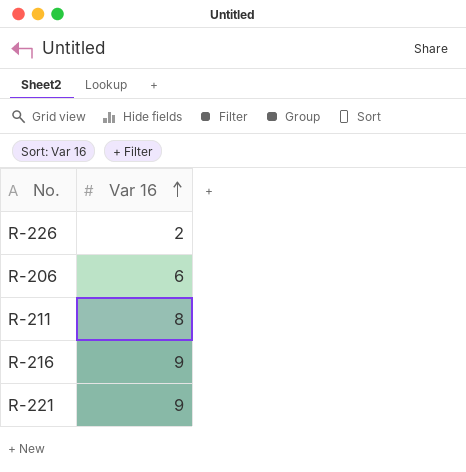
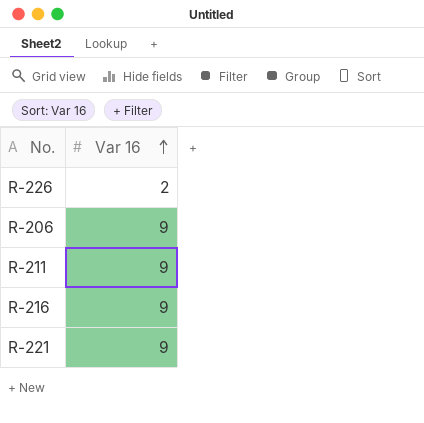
R-206 | Var 16: 6 -> 9
R-211 | Var 16: 8 -> 9

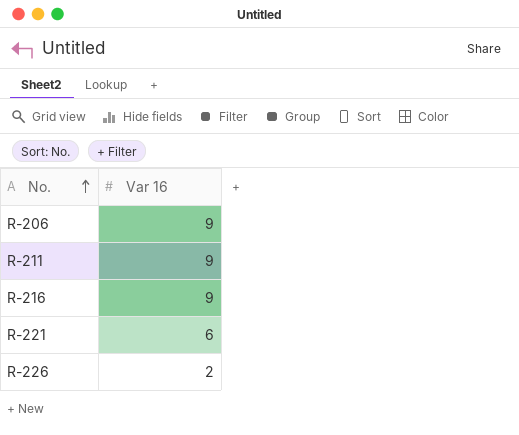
row order: Var 16 ascending -> No. ascending
R-221 | Var 16: 9 -> 6

